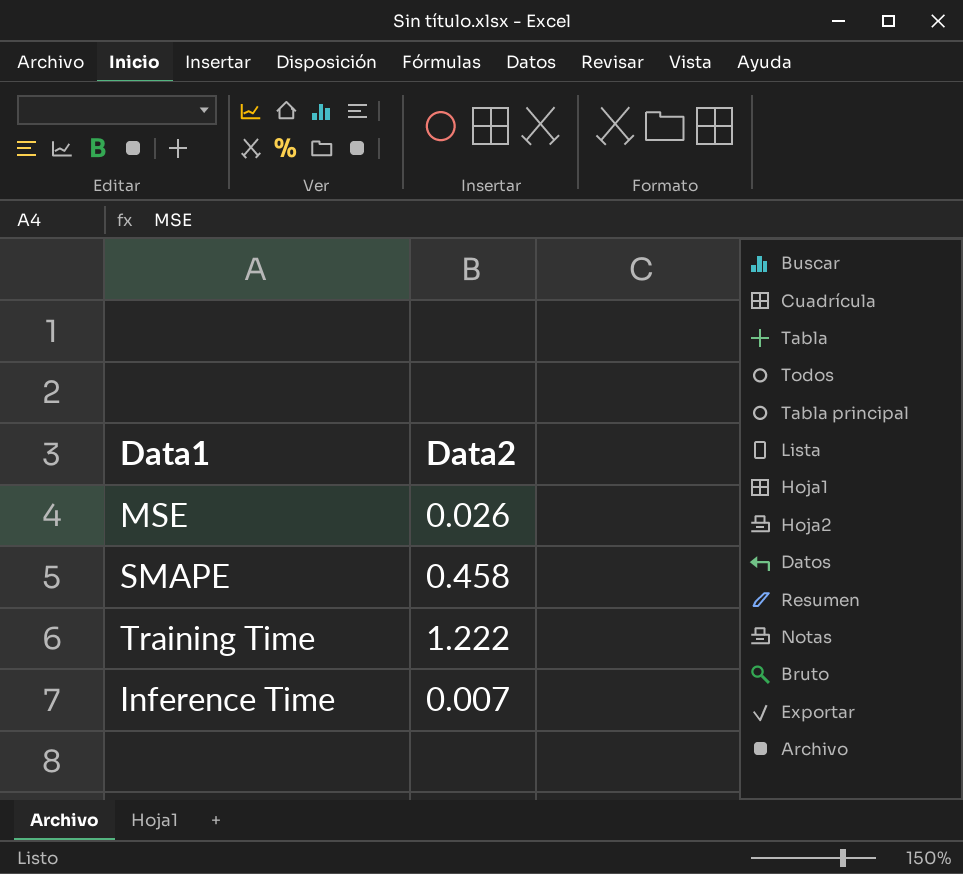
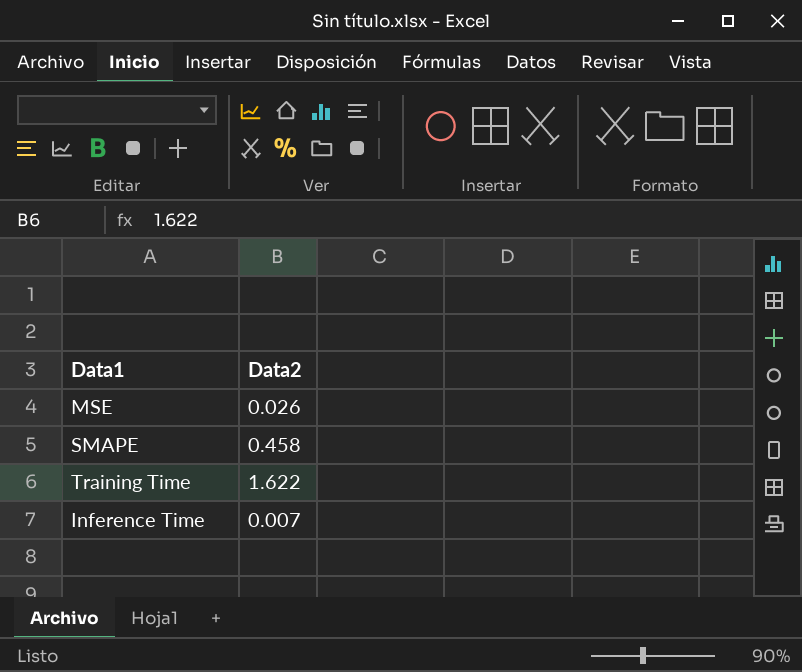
Training Time | Data2: 1.222 -> 1.622

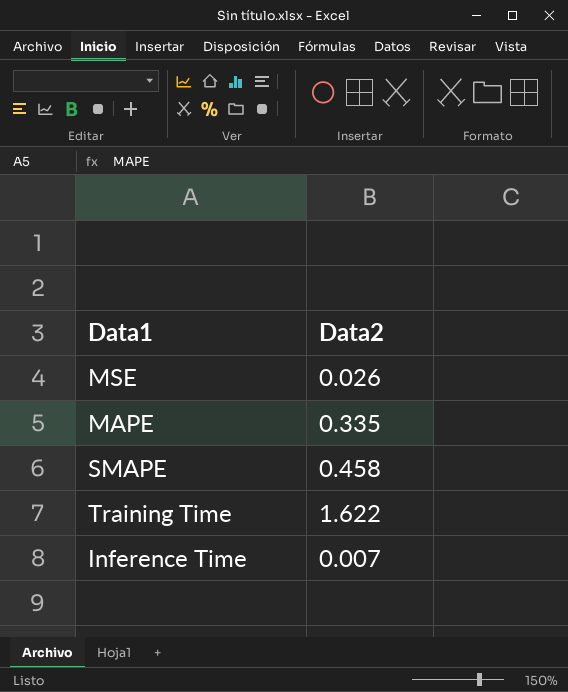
row MAPE: none -> 0.335

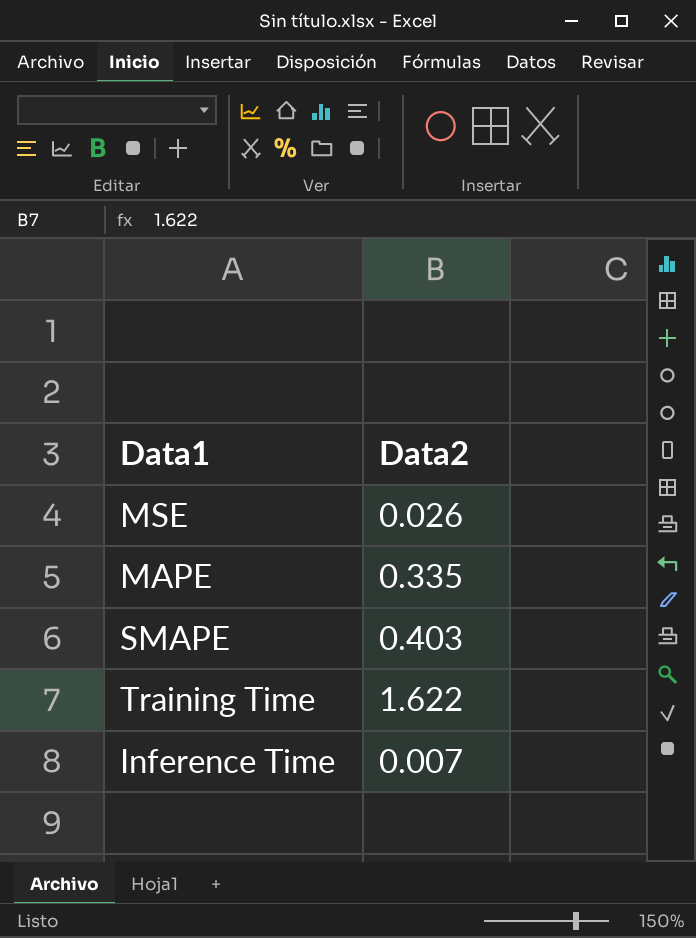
SMAPE | Data2: 0.458 -> 0.403

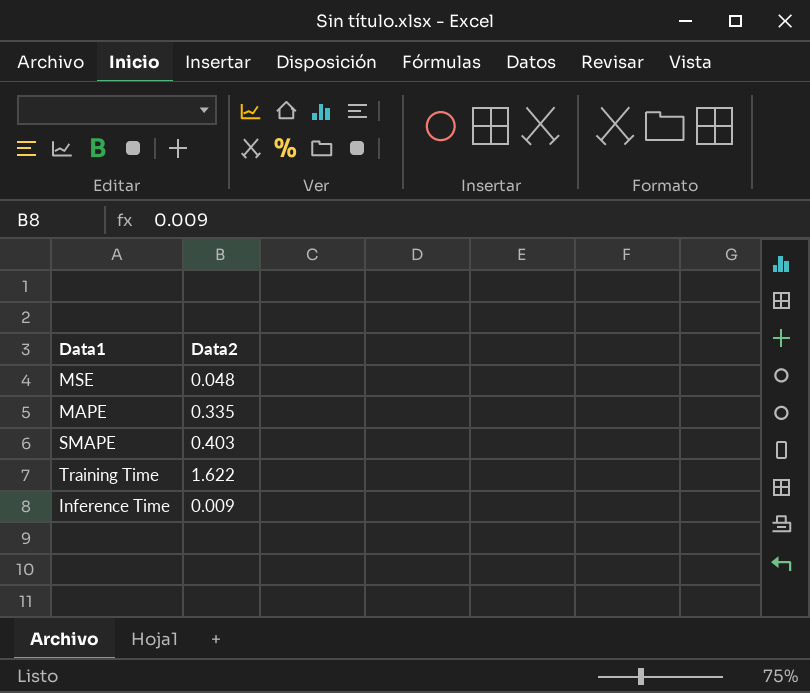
MSE | Data2: 0.026 -> 0.048
Inference Time | Data2: 0.007 -> 0.009

